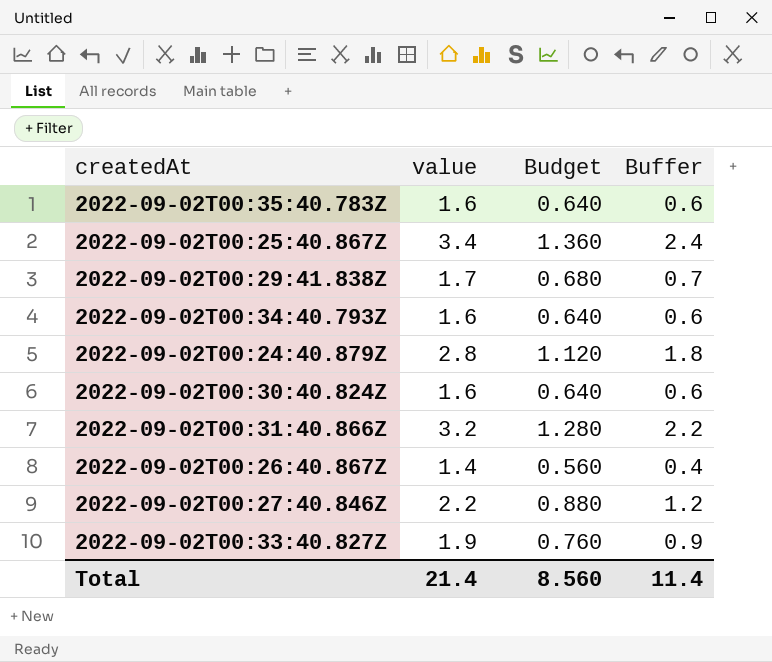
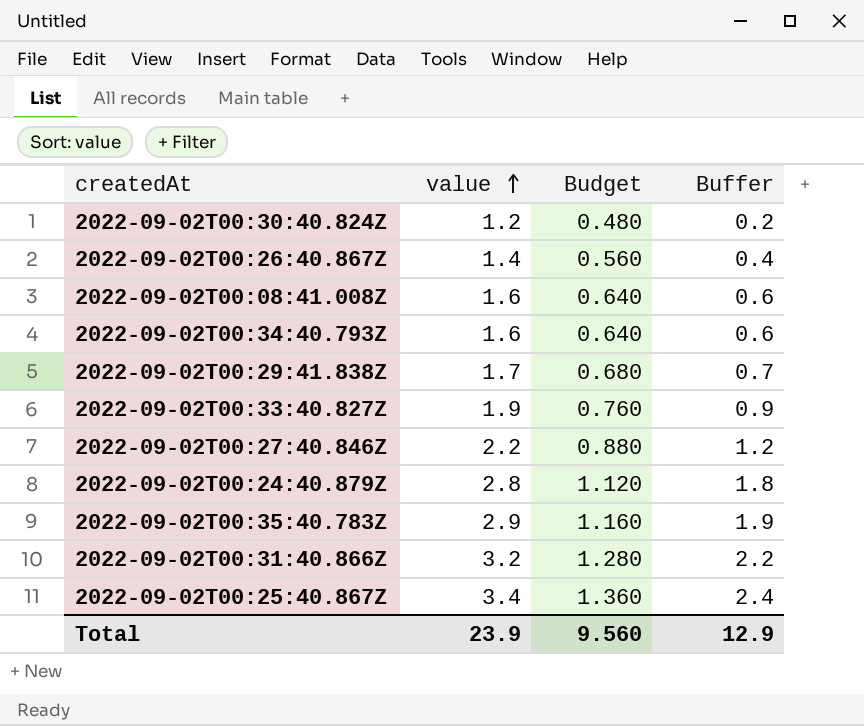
row order: none -> value ascending
2022-09-02T00:30:40.824Z | value: 1.6 -> 1.2
2022-09-02T00:30:40.824Z | Budget: 0.640 -> 0.480
2022-09-02T00:30:40.824Z | Buffer: 0.6 -> 0.2
row 2022-09-02T00:08:41.008Z: none -> 1.6 | 0.640 | 0.6
2022-09-02T00:35:40.783Z | value: 1.6 -> 2.9
2022-09-02T00:35:40.783Z | Budget: 0.640 -> 1.160
2022-09-02T00:35:40.783Z | Buffer: 0.6 -> 1.9
Total | value: 21.4 -> 23.9
Total | Budget: 8.560 -> 9.560
Total | Buffer: 11.4 -> 12.9

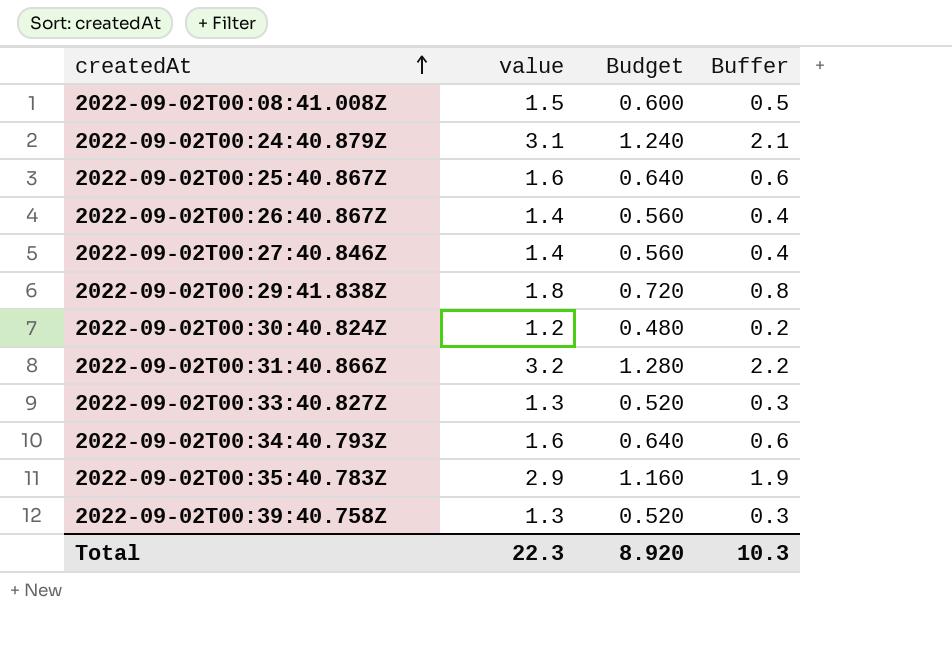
row order: value ascending -> createdAt ascending
2022-09-02T00:08:41.008Z | value: 1.6 -> 1.5
2022-09-02T00:08:41.008Z | Budget: 0.640 -> 0.600
2022-09-02T00:08:41.008Z | Buffer: 0.6 -> 0.5
2022-09-02T00:24:40.879Z | value: 2.8 -> 3.1
2022-09-02T00:24:40.879Z | Budget: 1.120 -> 1.240
2022-09-02T00:24:40.879Z | Buffer: 1.8 -> 2.1
2022-09-02T00:25:40.867Z | value: 3.4 -> 1.6
2022-09-02T00:25:40.867Z | Budget: 1.360 -> 0.640
2022-09-02T00:25:40.867Z | Buffer: 2.4 -> 0.6
2022-09-02T00:27:40.846Z | value: 2.2 -> 1.4
2022-09-02T00:27:40.846Z | Budget: 0.880 -> 0.560
2022-09-02T00:27:40.846Z | Buffer: 1.2 -> 0.4
2022-09-02T00:29:41.838Z | value: 1.7 -> 1.8
2022-09-02T00:29:41.838Z | Budget: 0.680 -> 0.720
2022-09-02T00:29:41.838Z | Buffer: 0.7 -> 0.8
2022-09-02T00:33:40.827Z | value: 1.9 -> 1.3
2022-09-02T00:33:40.827Z | Budget: 0.760 -> 0.520
2022-09-02T00:33:40.827Z | Buffer: 0.9 -> 0.3
row 2022-09-02T00:39:40.758Z: none -> 1.3 | 0.520 | 0.3
Total | value: 23.9 -> 22.3
Total | Budget: 9.560 -> 8.920
Total | Buffer: 12.9 -> 10.3

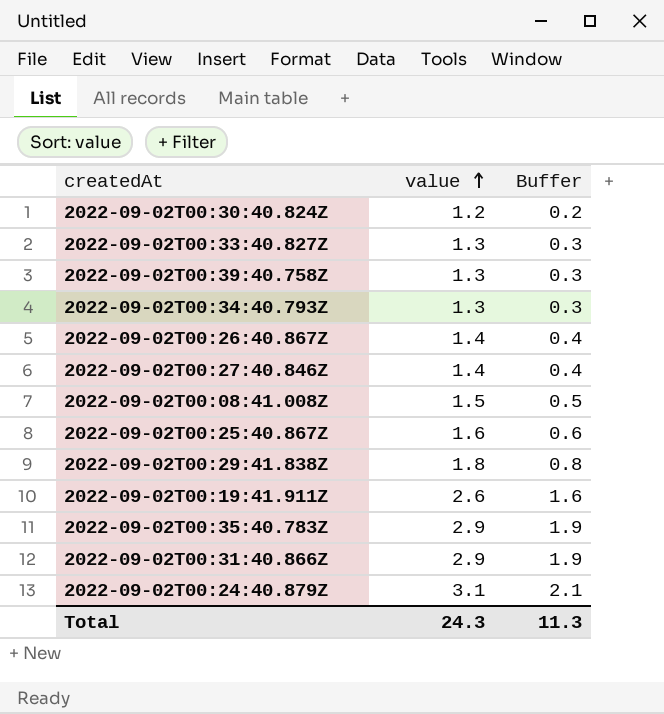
row order: createdAt ascending -> value ascending
column Budget | formula: [value] * 0.4 -> none
2022-09-02T00:34:40.793Z | value: 1.6 -> 1.3
2022-09-02T00:34:40.793Z | Buffer: 0.6 -> 0.3
row 2022-09-02T00:19:41.911Z: none -> 2.6 | 1.6
2022-09-02T00:31:40.866Z | value: 3.2 -> 2.9
2022-09-02T00:31:40.866Z | Buffer: 2.2 -> 1.9
Total | value: 22.3 -> 24.3
Total | Buffer: 10.3 -> 11.3

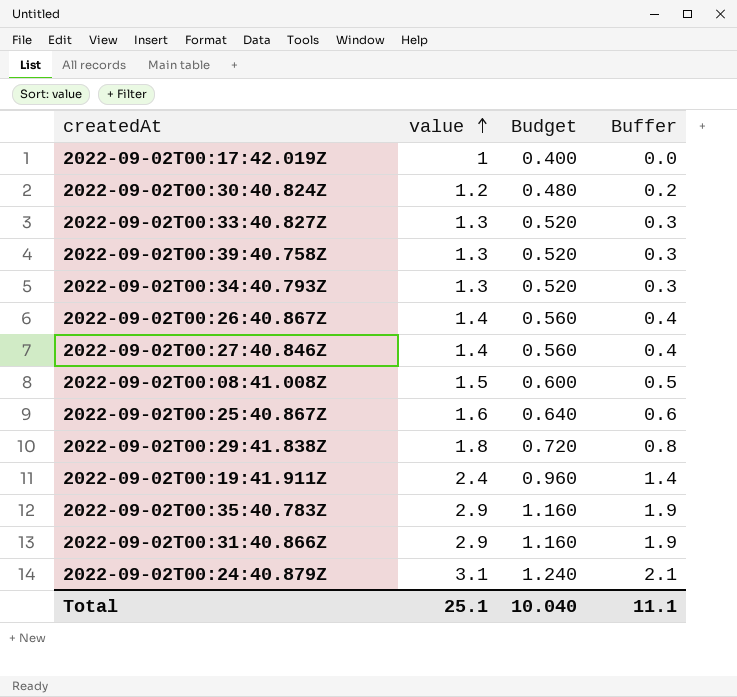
column Budget | formula: none -> [value] * 0.4
row 2022-09-02T00:17:42.019Z: none -> 1 | 0.400 | 0.0
2022-09-02T00:19:41.911Z | value: 2.6 -> 2.4
2022-09-02T00:19:41.911Z | Buffer: 1.6 -> 1.4
Total | value: 24.3 -> 25.1
Total | Buffer: 11.3 -> 11.1

